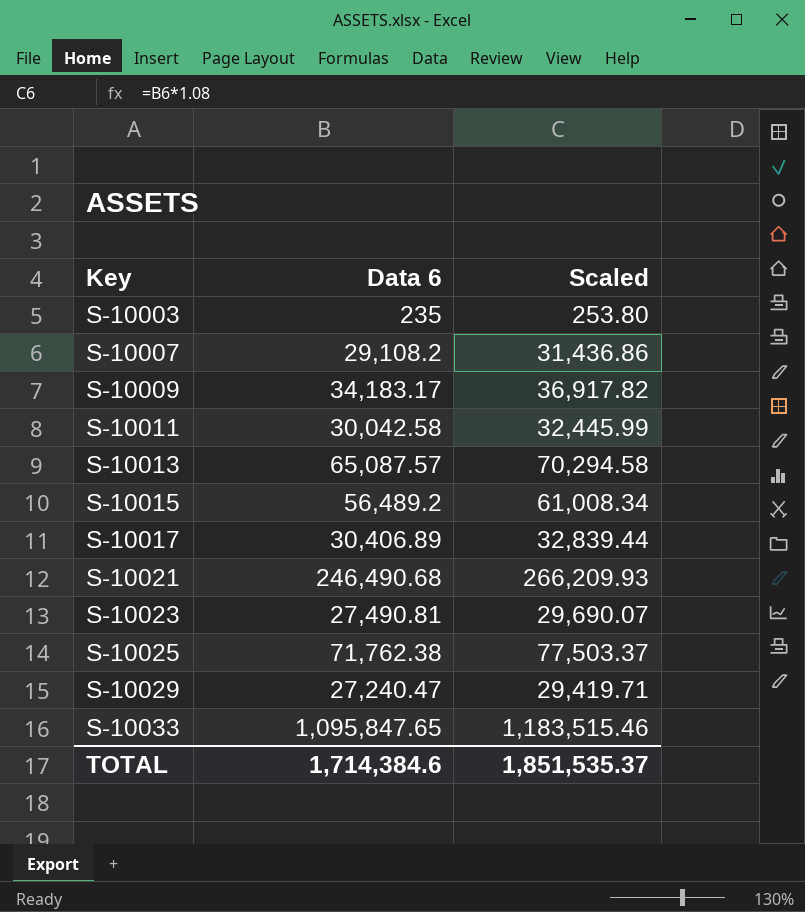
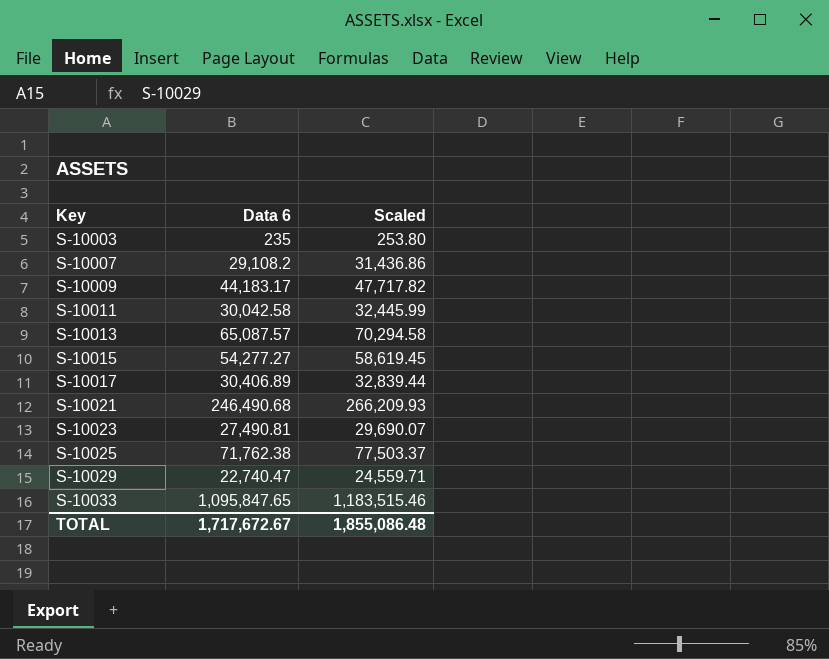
S-10009 | Data 6: 34,183.17 -> 44,183.17
S-10009 | Scaled: 36,917.82 -> 47,717.82
S-10015 | Data 6: 56,489.2 -> 54,277.27
S-10015 | Scaled: 61,008.34 -> 58,619.45
S-10029 | Data 6: 27,240.47 -> 22,740.47
S-10029 | Scaled: 29,419.71 -> 24,559.71
TOTAL | Data 6: 1,714,384.6 -> 1,717,672.67
TOTAL | Scaled: 1,851,535.37 -> 1,855,086.48

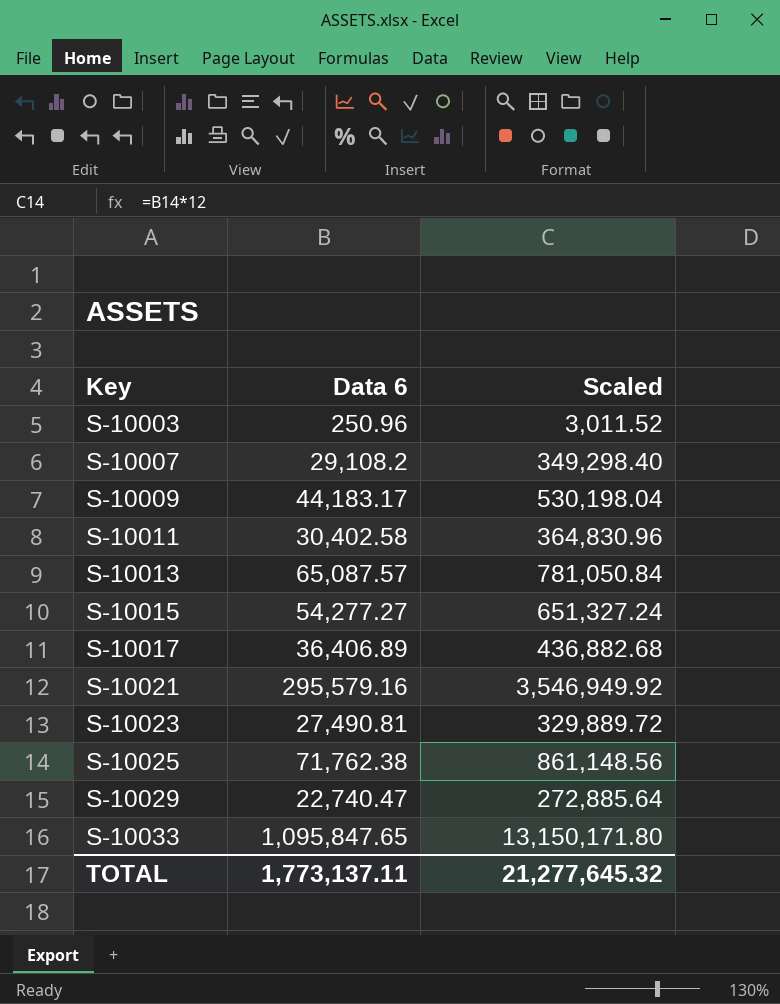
column Scaled | formula: [Data 6] * 1.08 -> [Data 6] * 12
S-10003 | Data 6: 235 -> 250.96
S-10011 | Data 6: 30,042.58 -> 30,402.58
S-10017 | Data 6: 30,406.89 -> 36,406.89
S-10021 | Data 6: 246,490.68 -> 295,579.16
TOTAL | Data 6: 1,717,672.67 -> 1,773,137.11
TOTAL | Scaled: 1,855,086.48 -> 21,277,645.32

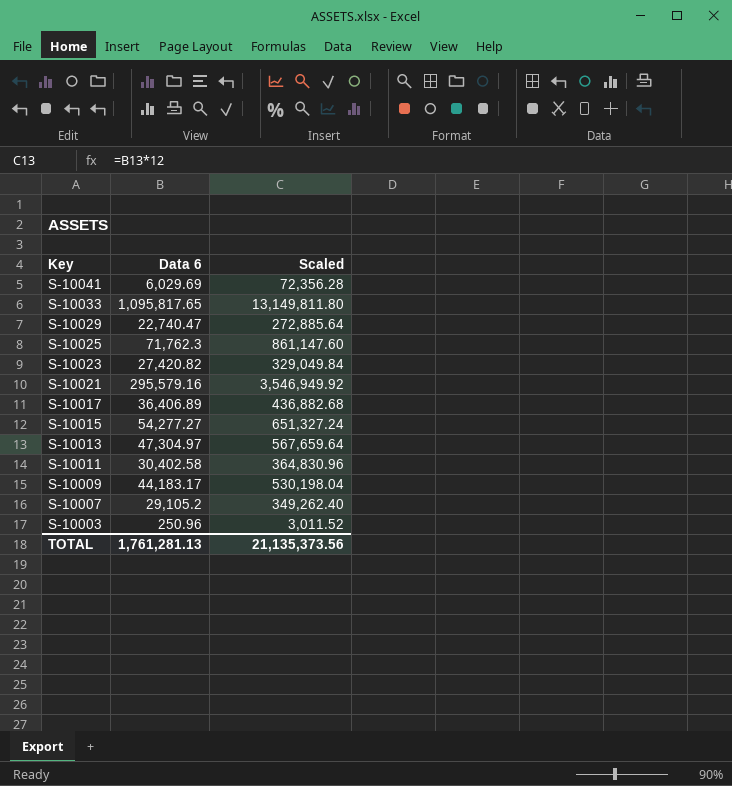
row order: Key ascending -> Key descending
row S-10041: none -> 6,029.69 | 72,356.28
S-10033 | Data 6: 1,095,847.65 -> 1,095,817.65
S-10033 | Scaled: 13,150,171.80 -> 13,149,811.80
S-10025 | Data 6: 71,762.38 -> 71,762.3
S-10025 | Scaled: 861,148.56 -> 861,147.60
S-10023 | Data 6: 27,490.81 -> 27,420.82
S-10023 | Scaled: 329,889.72 -> 329,049.84
S-10013 | Data 6: 65,087.57 -> 47,304.97
S-10013 | Scaled: 781,050.84 -> 567,659.64
S-10007 | Data 6: 29,108.2 -> 29,105.2
S-10007 | Scaled: 349,298.40 -> 349,262.40
TOTAL | Data 6: 1,773,137.11 -> 1,761,281.13
TOTAL | Scaled: 21,277,645.32 -> 21,135,373.56

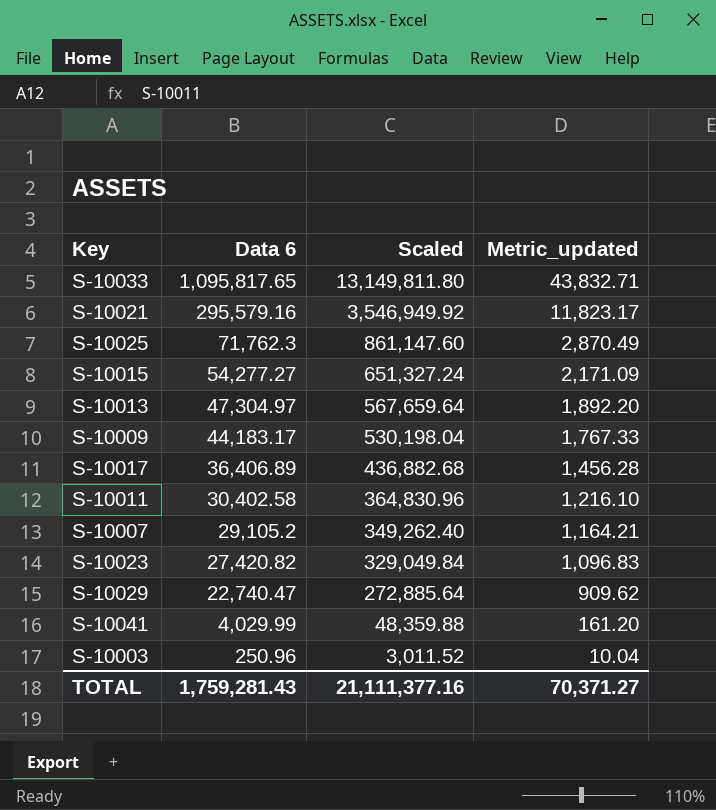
row order: Key descending -> Data 6 descending
column Metric_updated | formula: none -> [Data 6] * 0.04
S-10041 | Data 6: 6,029.69 -> 4,029.99
S-10041 | Scaled: 72,356.28 -> 48,359.88
TOTAL | Data 6: 1,761,281.13 -> 1,759,281.43
TOTAL | Scaled: 21,135,373.56 -> 21,111,377.16

